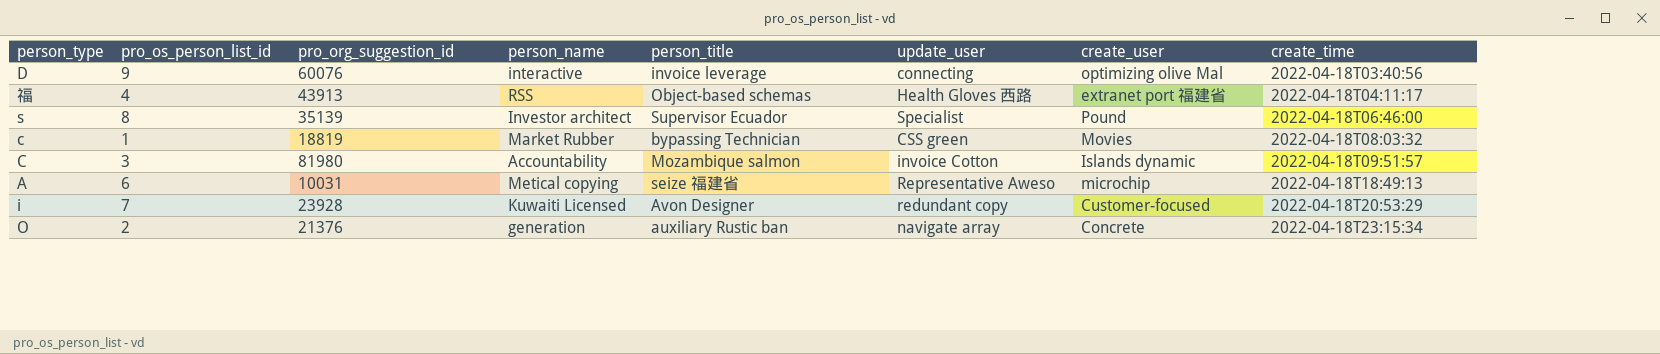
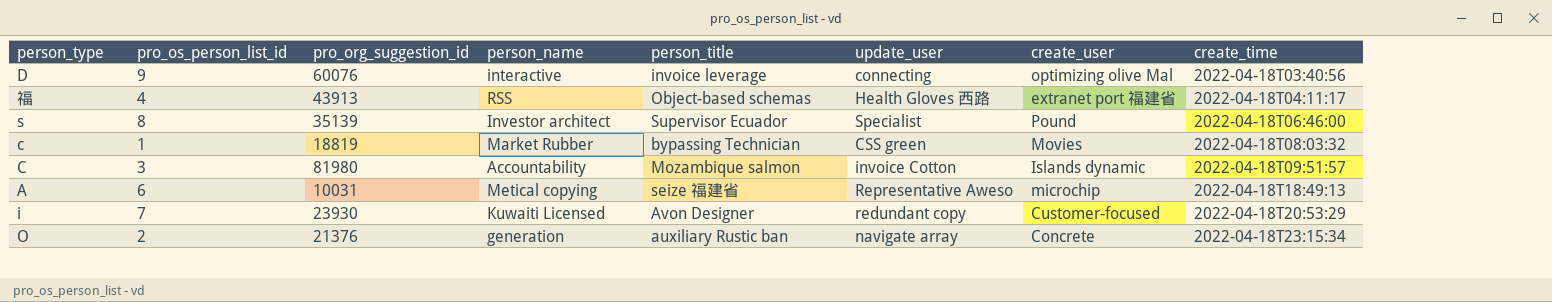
i | pro_org_suggestion_id: 23928 -> 23930

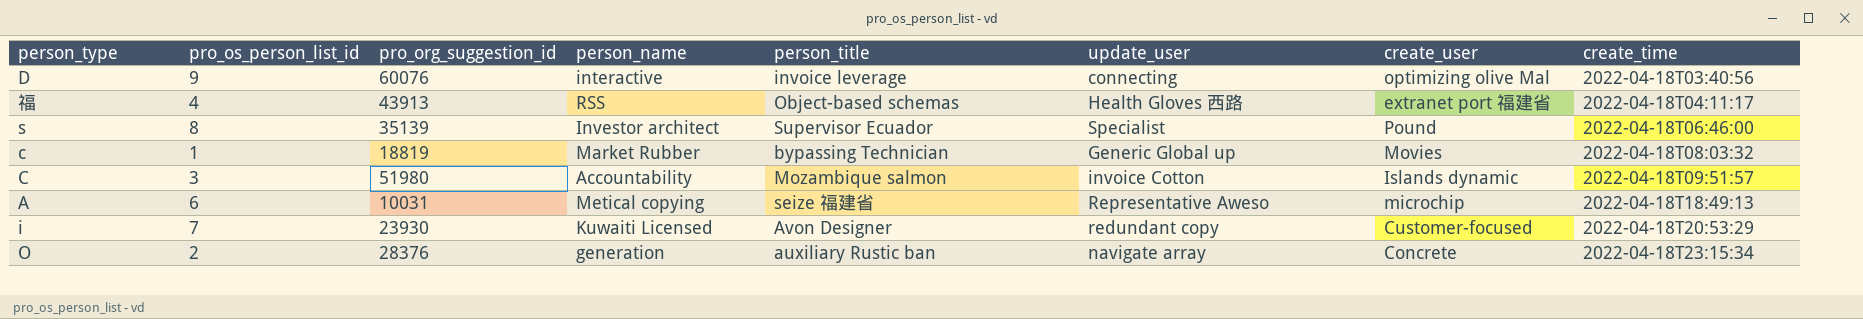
c | update_user: CSS green -> Generic Global up
C | pro_org_suggestion_id: 81980 -> 51980
O | pro_org_suggestion_id: 21376 -> 28376

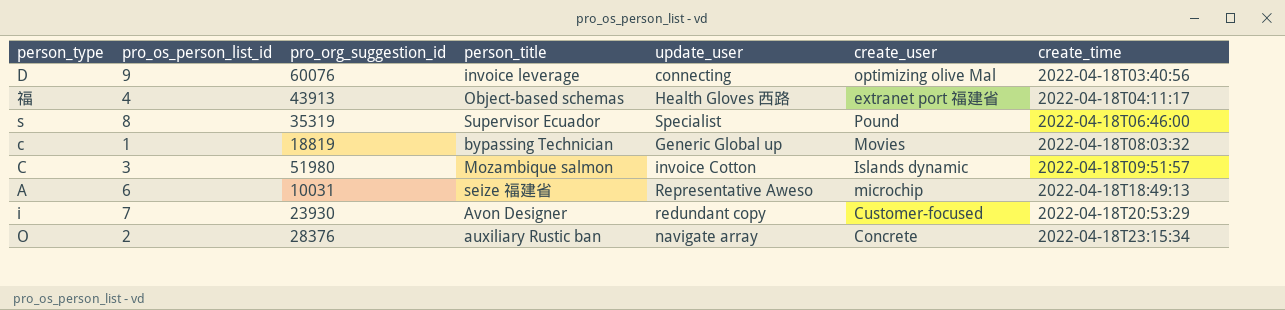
column person_name | position: 4 -> none
s | pro_org_suggestion_id: 35139 -> 35319

